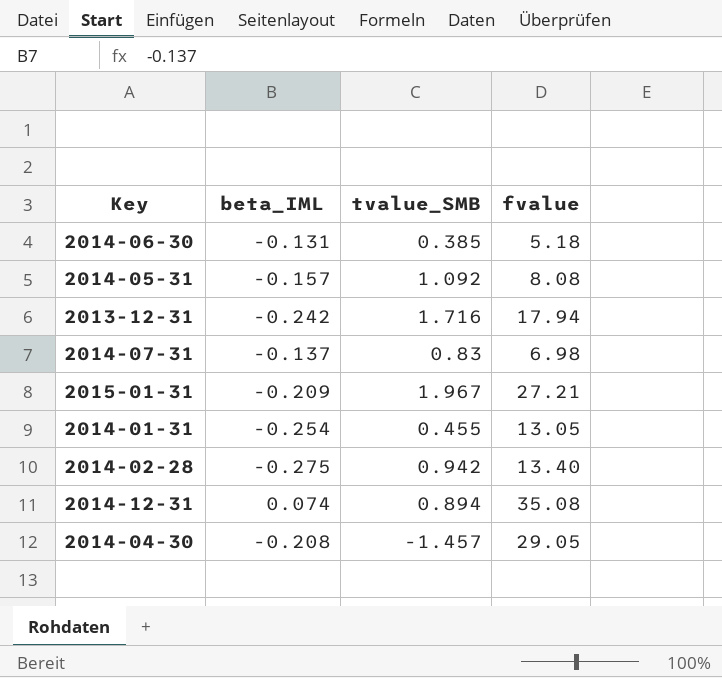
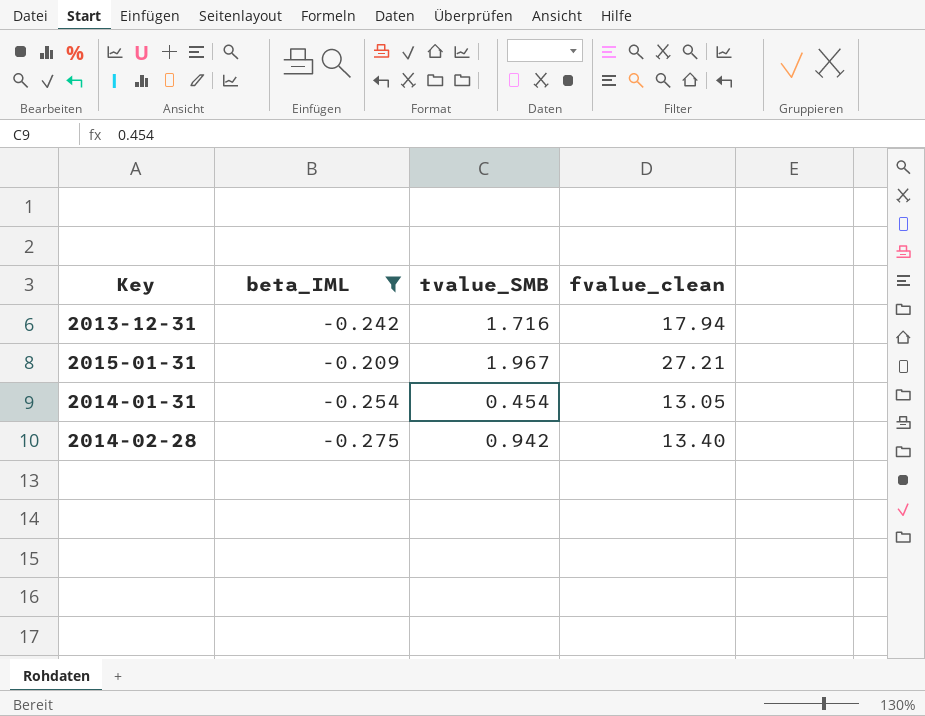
filter: none -> beta_IML <= -0.209
column name: fvalue -> fvalue_clean
2014-01-31 | tvalue_SMB: 0.455 -> 0.454

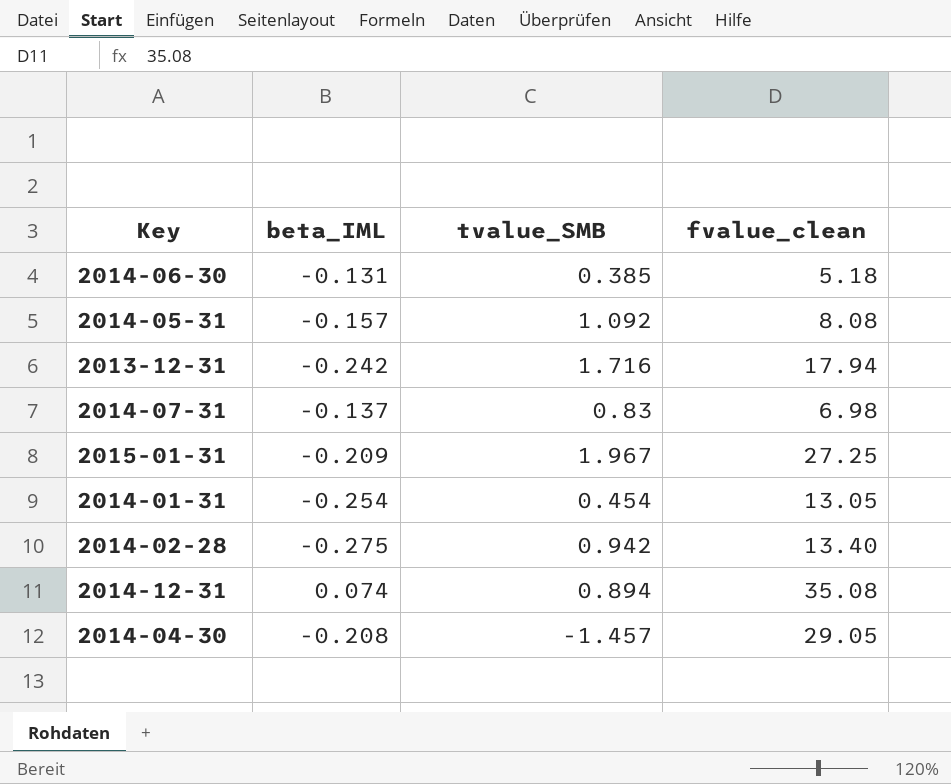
filter: beta_IML <= -0.209 -> none
2015-01-31 | fvalue_clean: 27.21 -> 27.25

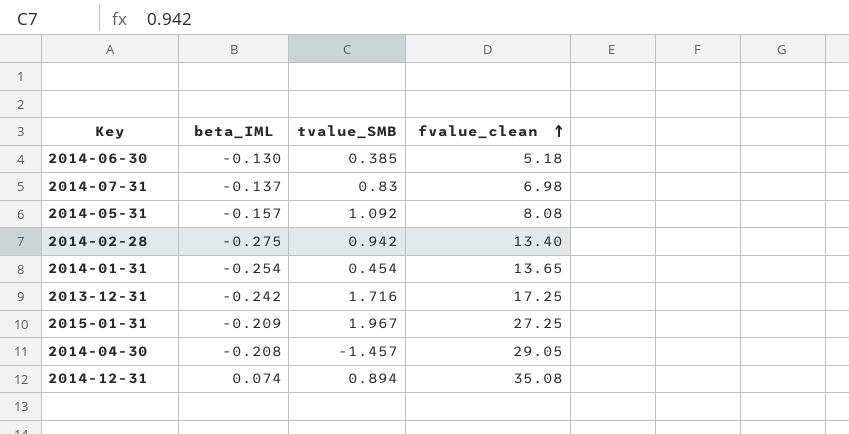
row order: none -> fvalue_clean ascending
2014-06-30 | beta_IML: -0.131 -> -0.130
2014-01-31 | fvalue_clean: 13.05 -> 13.65
2013-12-31 | fvalue_clean: 17.94 -> 17.25

